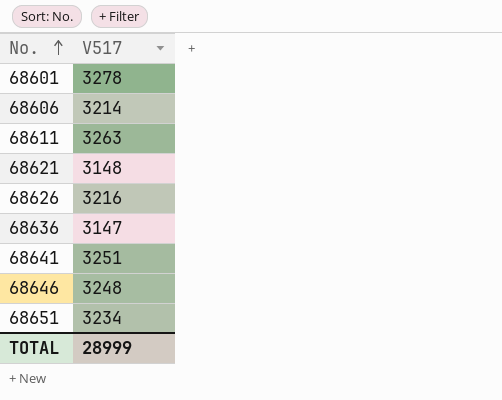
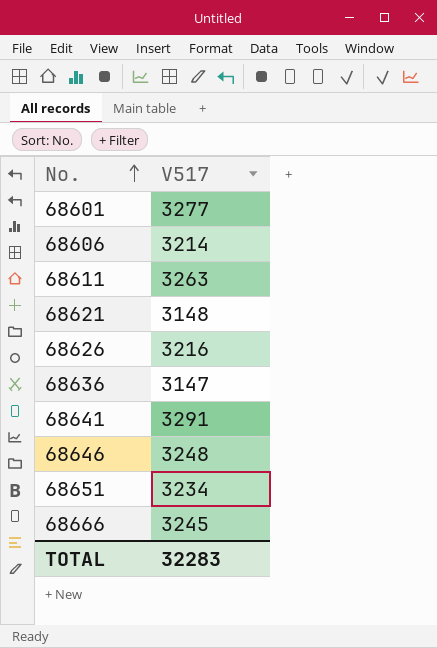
68601 | V517: 3278 -> 3277
68641 | V517: 3251 -> 3291
row 68666: none -> 3245
TOTAL | V517: 28999 -> 32283

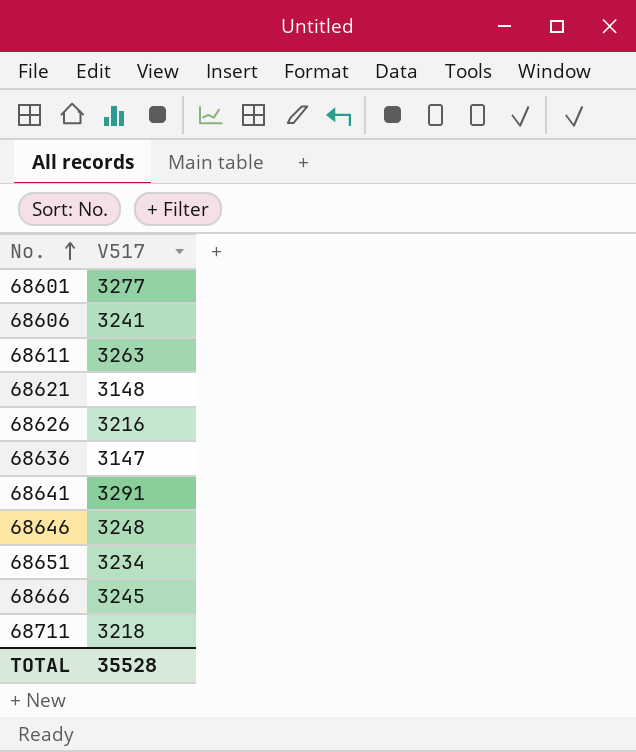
68606 | V517: 3214 -> 3241
row 68711: none -> 3218
TOTAL | V517: 32283 -> 35528

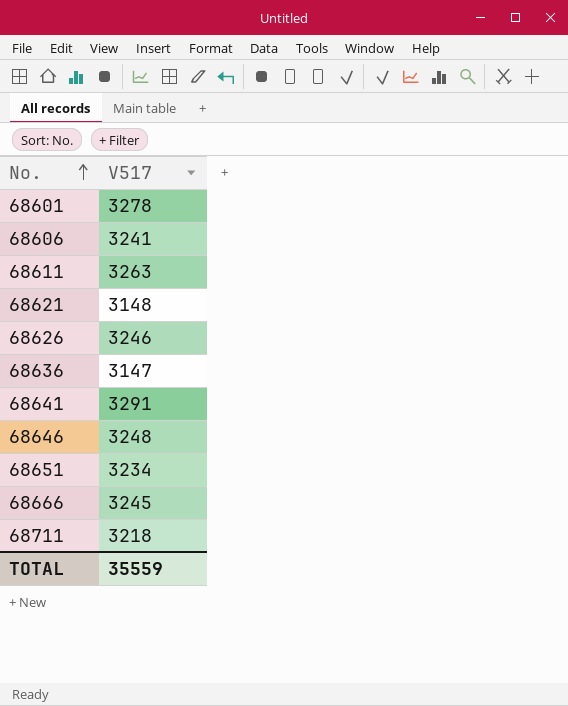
68601 | V517: 3277 -> 3278
68626 | V517: 3216 -> 3246
TOTAL | V517: 35528 -> 35559

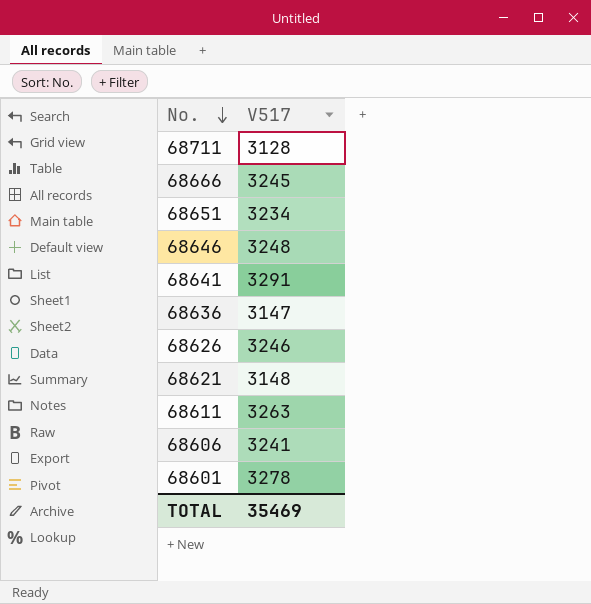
row order: No. ascending -> No. descending
68711 | V517: 3218 -> 3128
TOTAL | V517: 35559 -> 35469

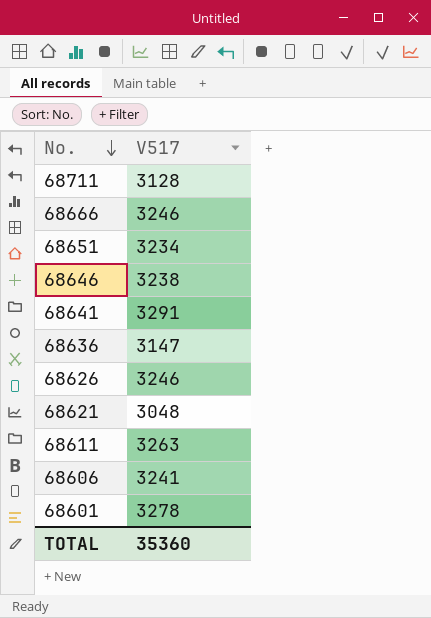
68666 | V517: 3245 -> 3246
68646 | V517: 3248 -> 3238
68621 | V517: 3148 -> 3048
TOTAL | V517: 35469 -> 35360

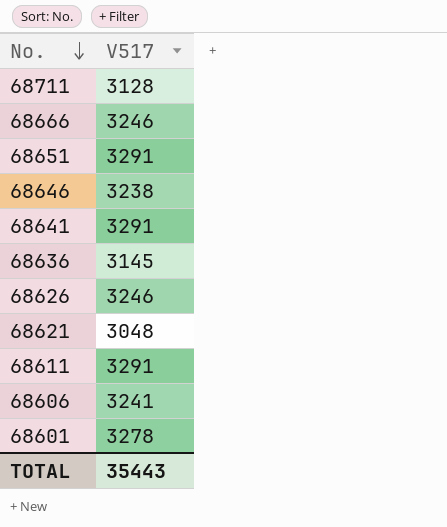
68651 | V517: 3234 -> 3291
68636 | V517: 3147 -> 3145
68611 | V517: 3263 -> 3291
TOTAL | V517: 35360 -> 35443

